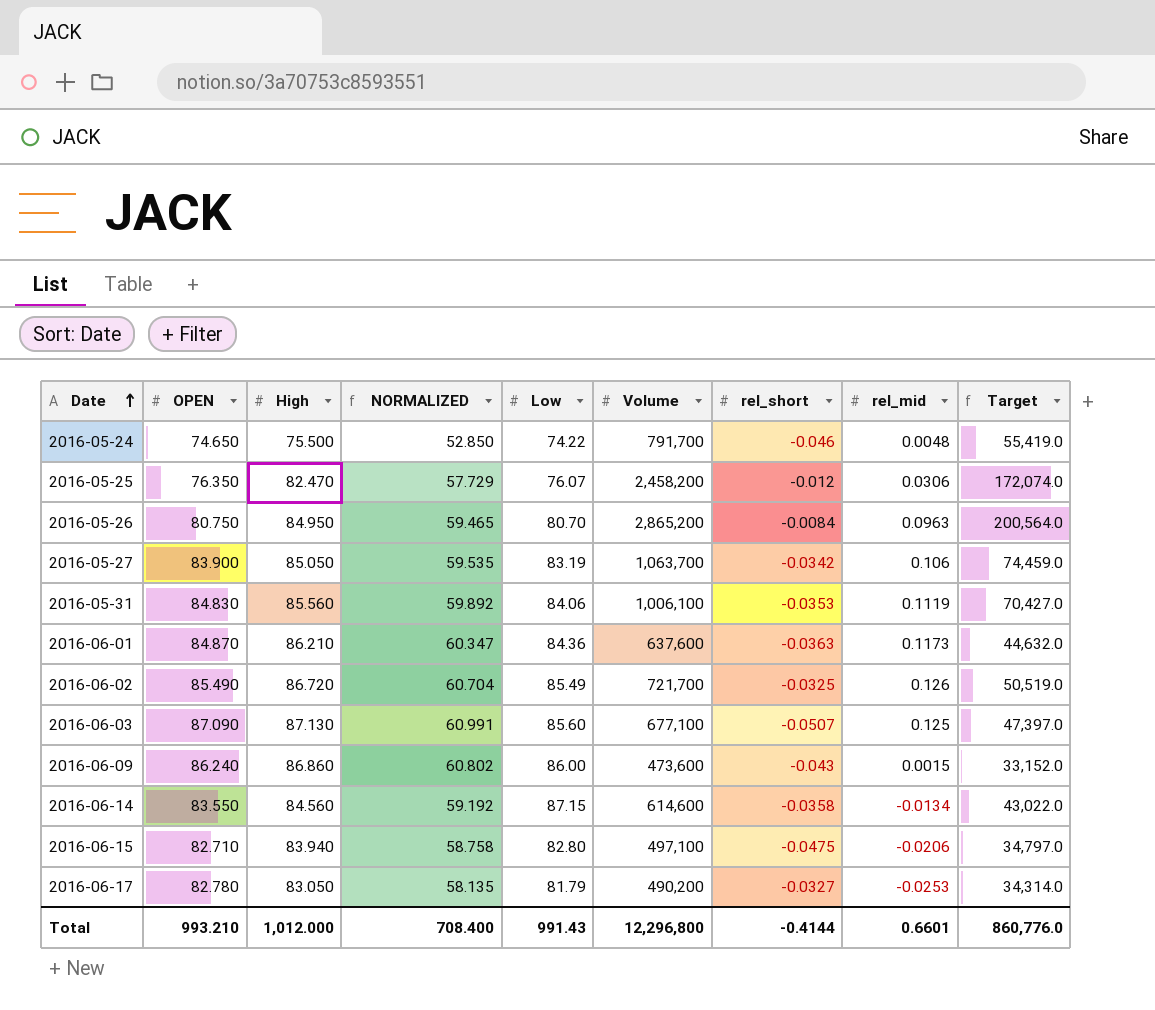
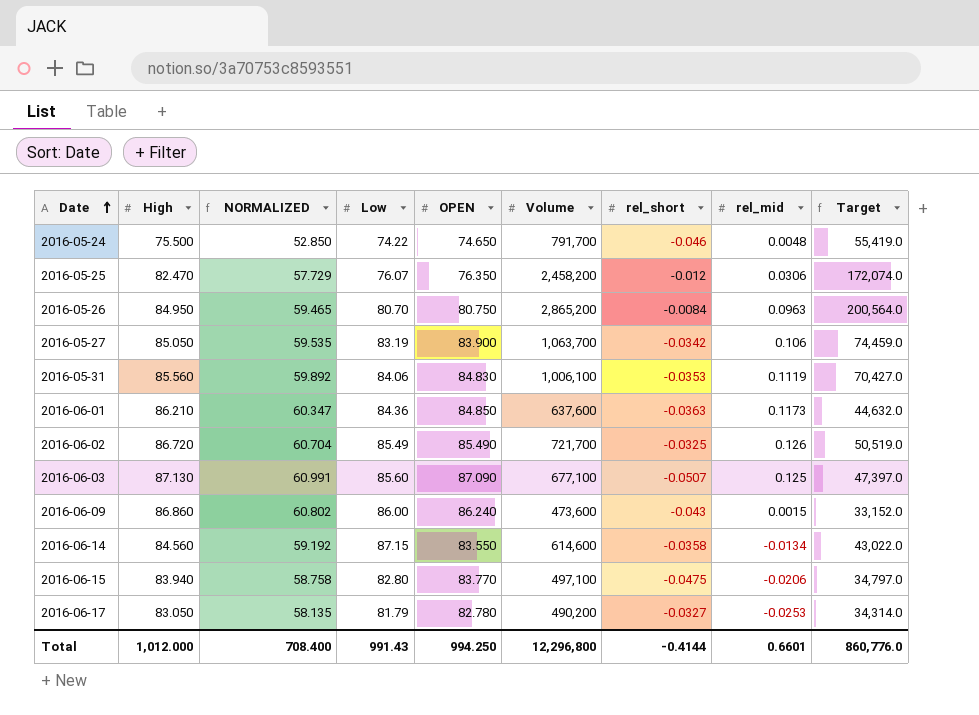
column OPEN | position: 2 -> 5
2016-06-01 | OPEN: 84.870 -> 84.850
2016-06-15 | OPEN: 82.710 -> 83.770
Total | OPEN: 993.210 -> 994.250

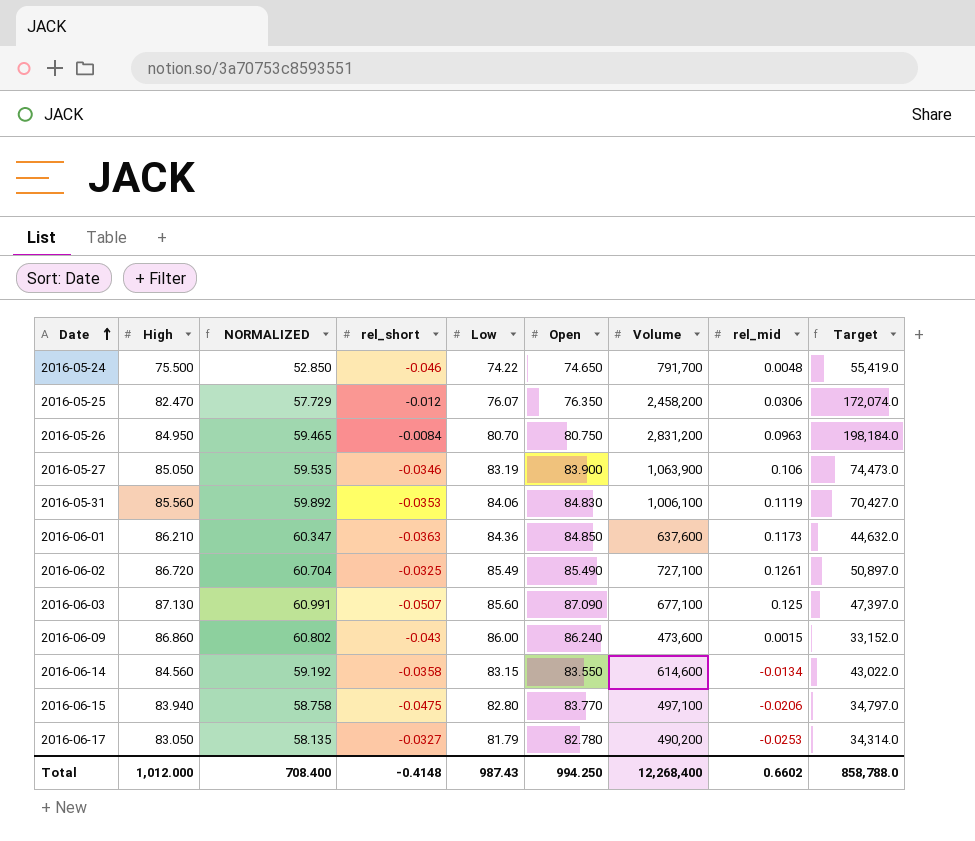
column rel_short | position: 7 -> 4
column name: OPEN -> Open
2016-05-26 | Volume: 2,865,200 -> 2,831,200
2016-05-26 | Target: 200,564.0 -> 198,184.0
2016-05-27 | rel_short: -0.0342 -> -0.0346
2016-05-27 | Volume: 1,063,700 -> 1,063,900
2016-05-27 | Target: 74,459.0 -> 74,473.0
2016-06-02 | Volume: 721,700 -> 727,100
2016-06-02 | rel_mid: 0.126 -> 0.1261
2016-06-02 | Target: 50,519.0 -> 50,897.0
2016-06-14 | Low: 87.15 -> 83.15
Total | rel_short: -0.4144 -> -0.4148
Total | Low: 991.43 -> 987.43
Total | Volume: 12,296,800 -> 12,268,400
Total | rel_mid: 0.6601 -> 0.6602
Total | Target: 860,776.0 -> 858,788.0

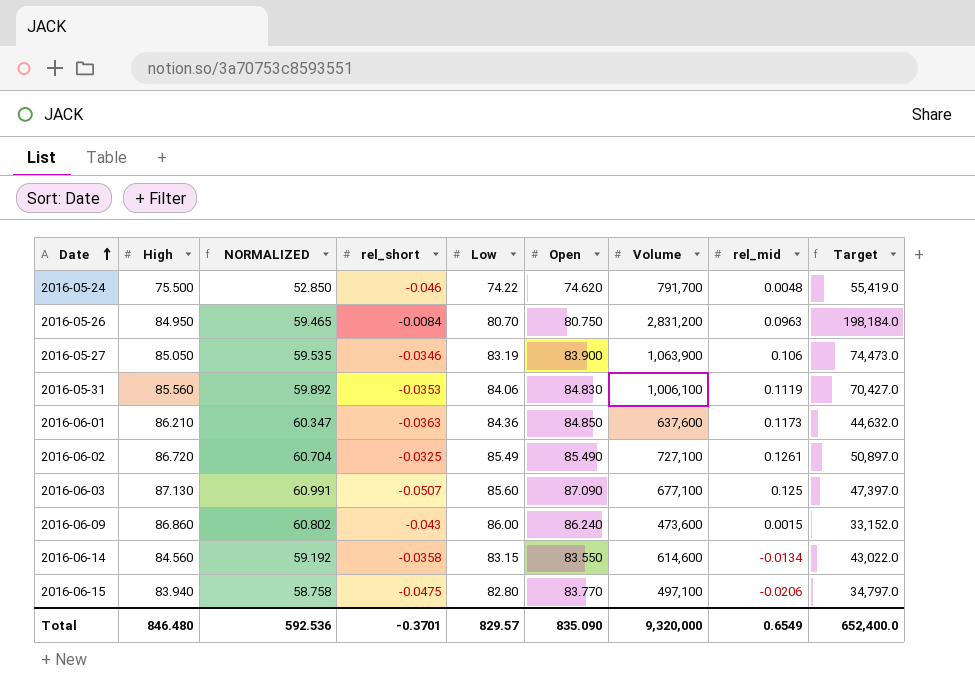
row 2016-05-25: 82.470 | 57.729 | -0.012 | 76.07 | 76.350 | 2,458,200 | 0.0306 | 172,074.0 -> none
row 2016-06-17: 83.050 | 58.135 | -0.0327 | 81.79 | 82.780 | 490,200 | -0.0253 | 34,314.0 -> none
2016-05-24 | Open: 74.650 -> 74.620
Total | High: 1,012.000 -> 846.480
Total | NORMALIZED: 708.400 -> 592.536
Total | rel_short: -0.4148 -> -0.3701
Total | Low: 987.43 -> 829.57
Total | Open: 994.250 -> 835.090
Total | Volume: 12,268,400 -> 9,320,000
Total | rel_mid: 0.6602 -> 0.6549
Total | Target: 858,788.0 -> 652,400.0

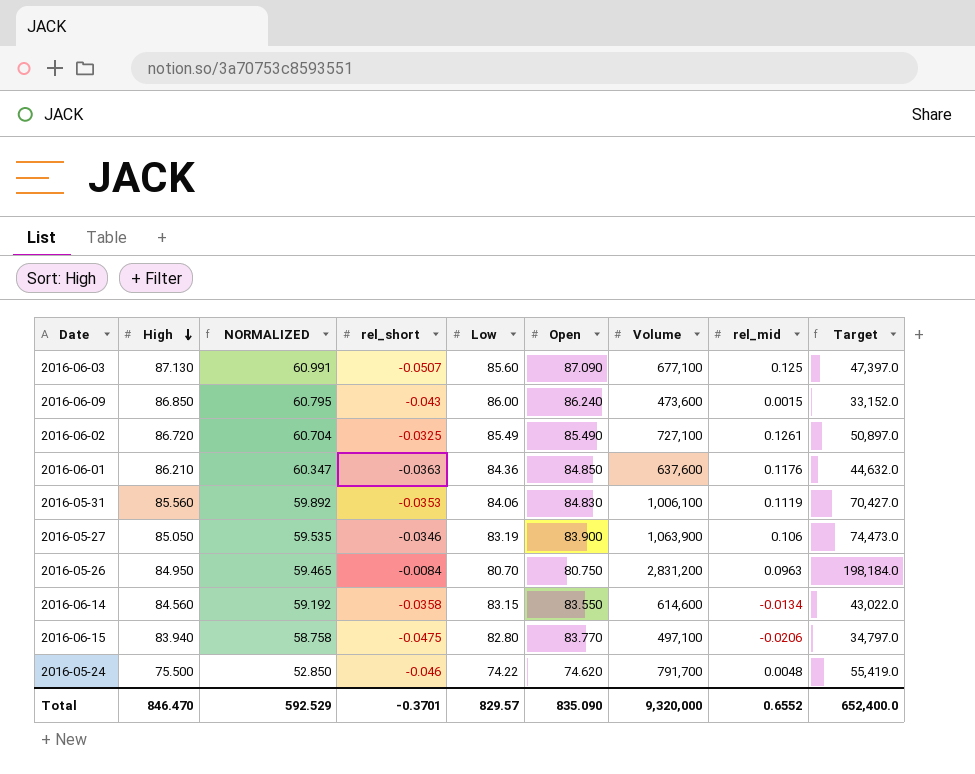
row order: Date ascending -> High descending
2016-06-09 | High: 86.860 -> 86.850
2016-06-09 | NORMALIZED: 60.802 -> 60.795
2016-06-01 | rel_mid: 0.1173 -> 0.1176
Total | High: 846.480 -> 846.470
Total | NORMALIZED: 592.536 -> 592.529
Total | rel_mid: 0.6549 -> 0.6552

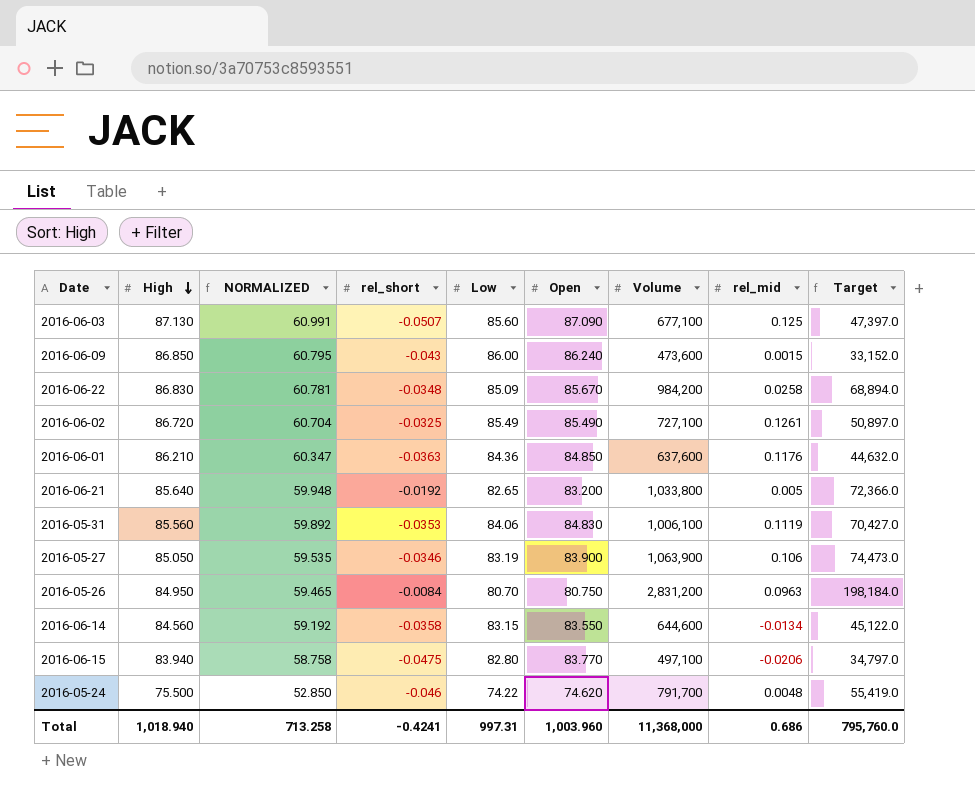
row 2016-06-22: none -> 86.830 | 60.781 | -0.0348 | 85.09 | 85.670 | 984,200 | 0.0258 | 68,894.0
row 2016-06-21: none -> 85.640 | 59.948 | -0.0192 | 82.65 | 83.200 | 1,033,800 | 0.005 | 72,366.0
2016-06-14 | Volume: 614,600 -> 644,600
2016-06-14 | Target: 43,022.0 -> 45,122.0
Total | High: 846.470 -> 1,018.940
Total | NORMALIZED: 592.529 -> 713.258
Total | rel_short: -0.3701 -> -0.4241
Total | Low: 829.57 -> 997.31
Total | Open: 835.090 -> 1,003.960
Total | Volume: 9,320,000 -> 11,368,000
Total | rel_mid: 0.6552 -> 0.686
Total | Target: 652,400.0 -> 795,760.0

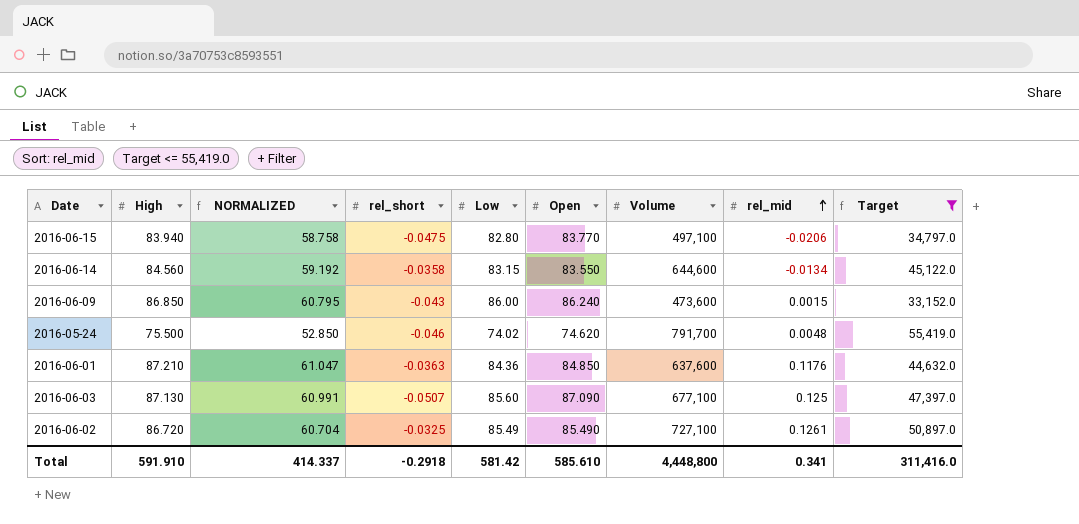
filter: none -> Target <= 55,419.0
row order: High descending -> rel_mid ascending
2016-05-24 | Low: 74.22 -> 74.02
2016-06-01 | High: 86.210 -> 87.210
2016-06-01 | NORMALIZED: 60.347 -> 61.047
Total | High: 1,018.940 -> 591.910
Total | NORMALIZED: 713.258 -> 414.337
Total | rel_short: -0.4241 -> -0.2918
Total | Low: 997.31 -> 581.42
Total | Open: 1,003.960 -> 585.610
Total | Volume: 11,368,000 -> 4,448,800
Total | rel_mid: 0.686 -> 0.341
Total | Target: 795,760.0 -> 311,416.0

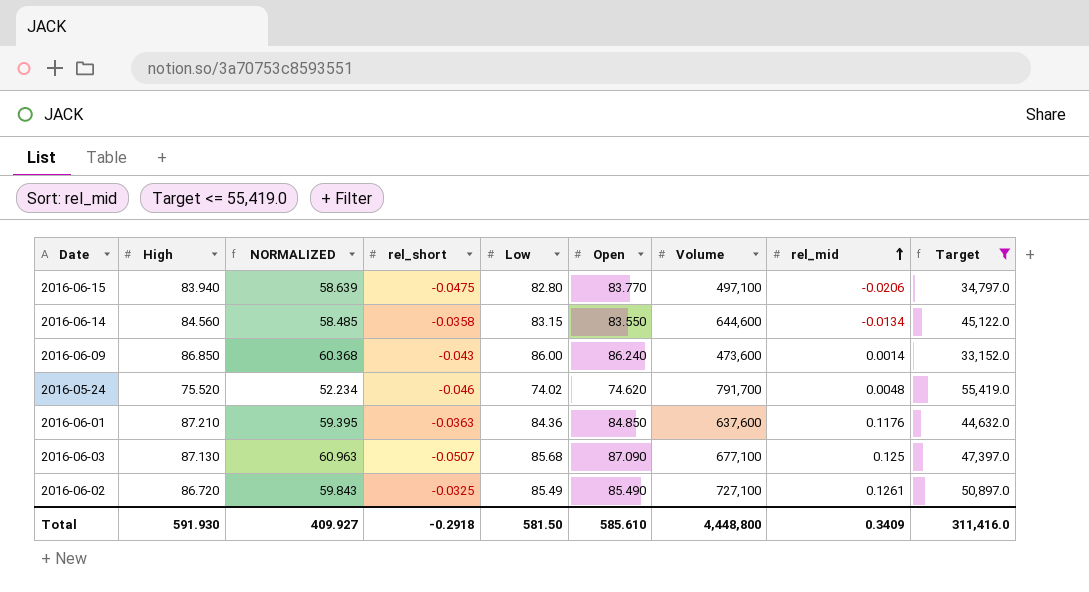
column NORMALIZED | formula: [High] * 0.7 -> [Open] * 0.7
2016-06-09 | rel_mid: 0.0015 -> 0.0014
2016-05-24 | High: 75.500 -> 75.520
2016-06-03 | Low: 85.60 -> 85.68
Total | High: 591.910 -> 591.930
Total | NORMALIZED: 414.337 -> 409.927
Total | Low: 581.42 -> 581.50
Total | rel_mid: 0.341 -> 0.3409

